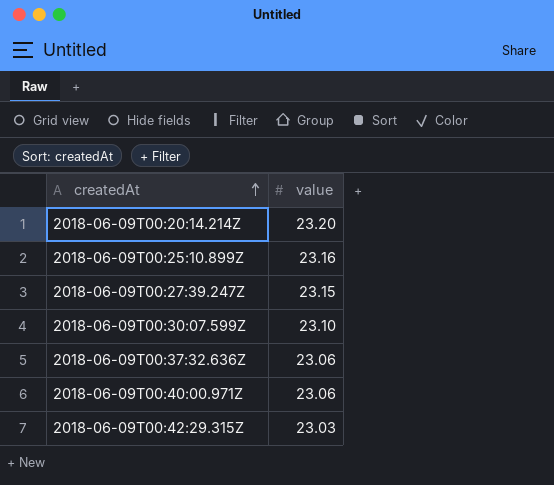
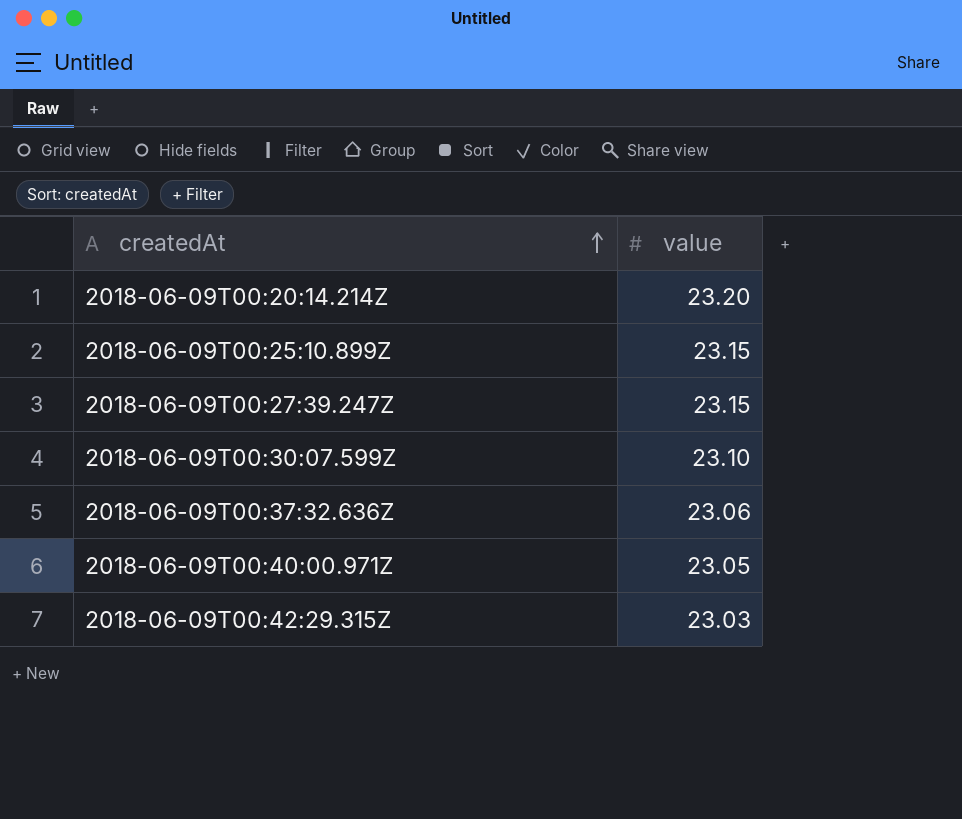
2018-06-09T00:25:10.899Z | value: 23.16 -> 23.15
2018-06-09T00:40:00.971Z | value: 23.06 -> 23.05

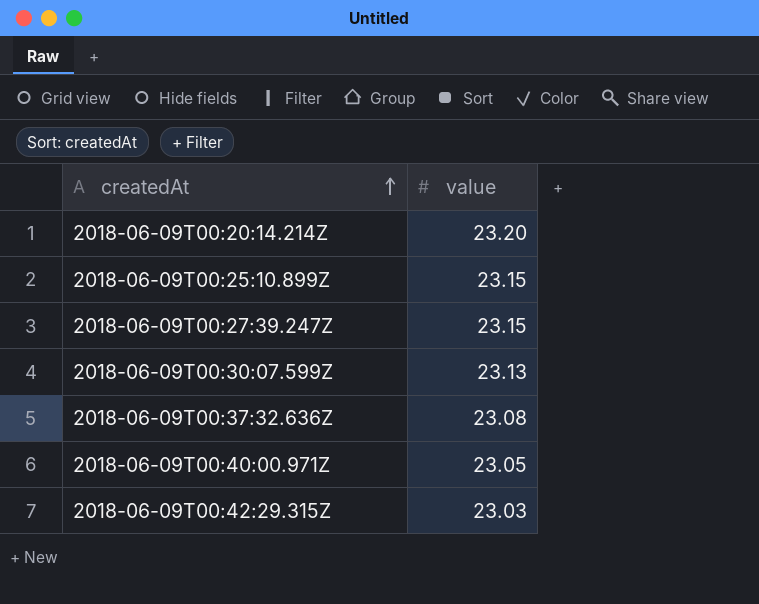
2018-06-09T00:30:07.599Z | value: 23.10 -> 23.13
2018-06-09T00:37:32.636Z | value: 23.06 -> 23.08

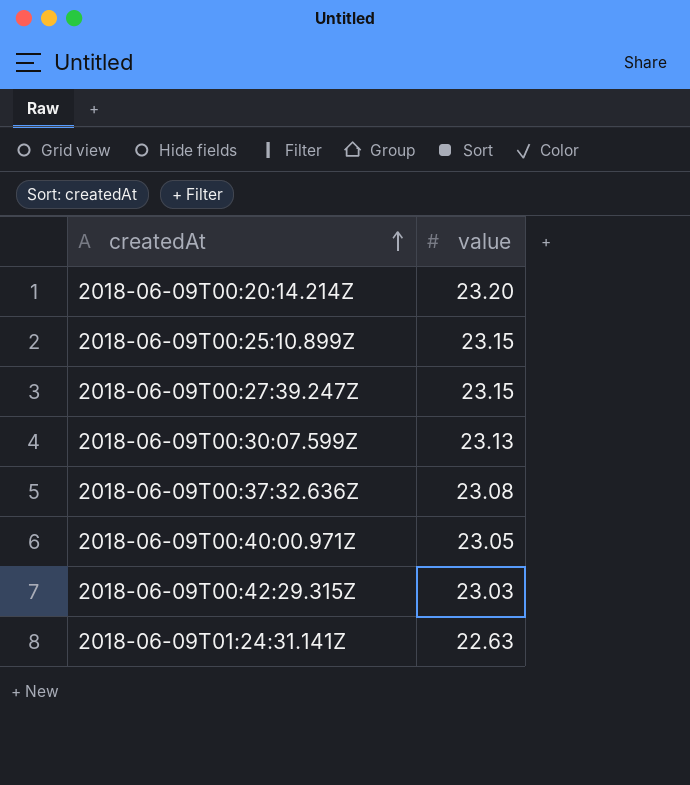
row 2018-06-09T01:24:31.141Z: none -> 22.63

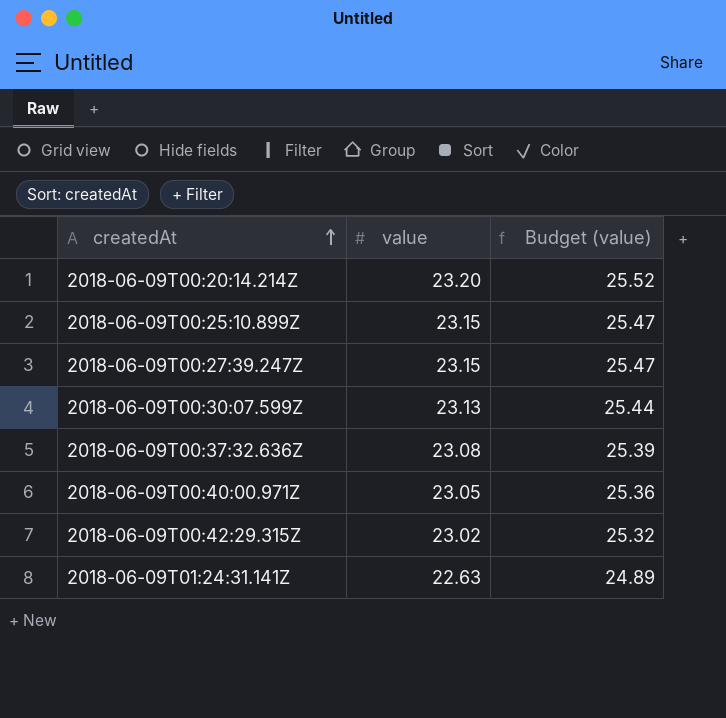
column Budget (value) | formula: none -> [value] * 1.1
2018-06-09T00:42:29.315Z | value: 23.03 -> 23.02

